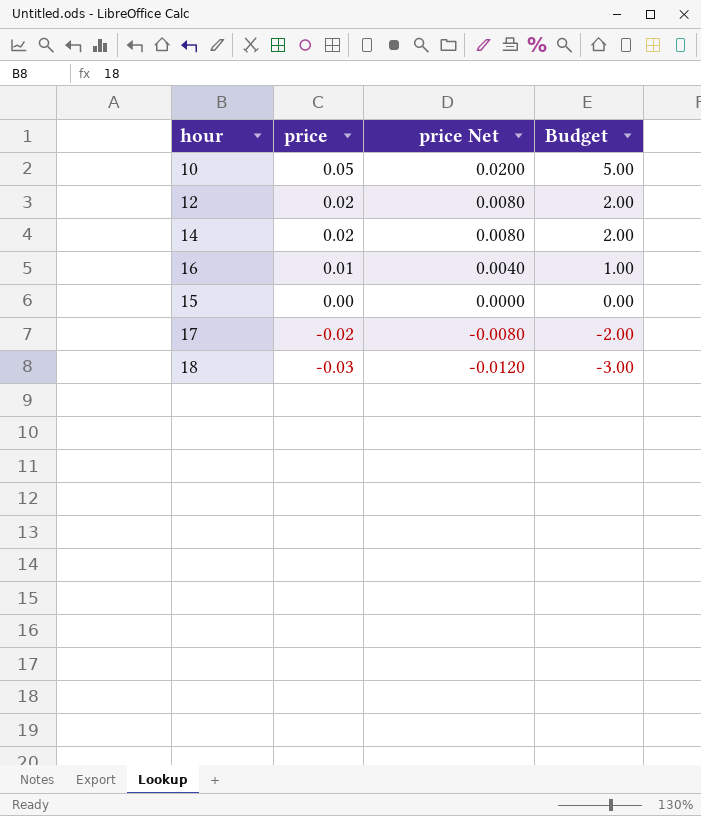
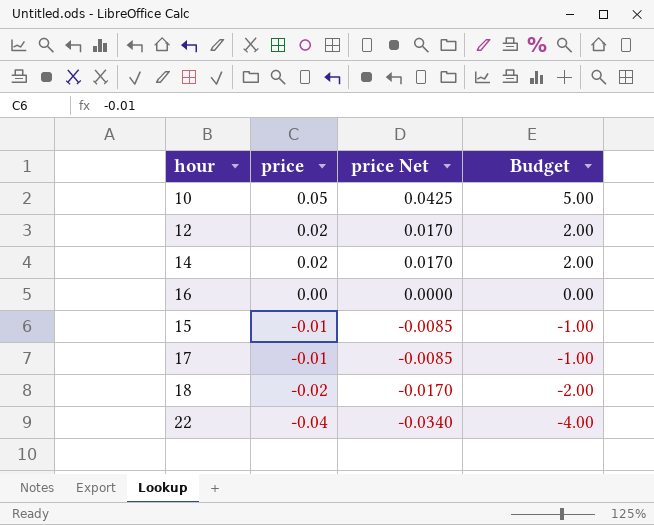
column price Net | formula: [price] * 0.4 -> [price] * 0.85
16 | price: 0.01 -> 0.00
16 | Budget: 1.00 -> 0.00
15 | price: 0.00 -> -0.01
15 | Budget: 0.00 -> -1.00
17 | price: -0.02 -> -0.01
17 | Budget: -2.00 -> -1.00
18 | price: -0.03 -> -0.02
18 | Budget: -3.00 -> -2.00
row 22: none -> -0.04 | -0.0340 | -4.00

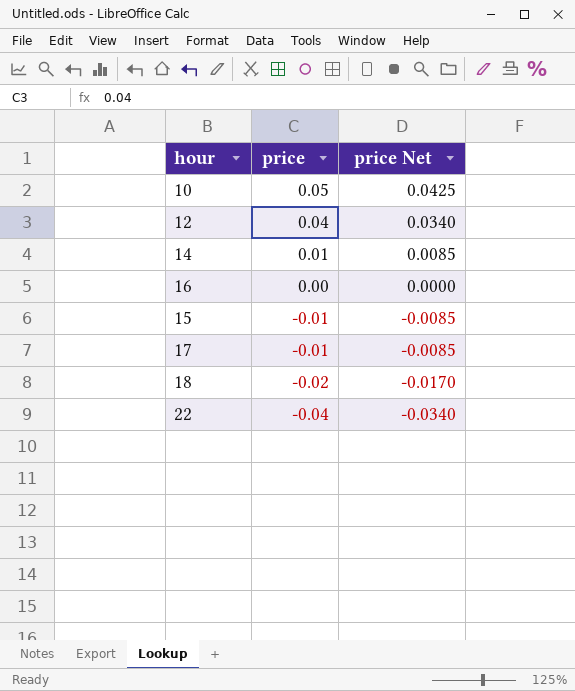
column Budget | formula: [price] * 100 -> none
12 | price: 0.02 -> 0.04
12 | price Net: 0.0170 -> 0.0340
14 | price: 0.02 -> 0.01
14 | price Net: 0.0170 -> 0.0085

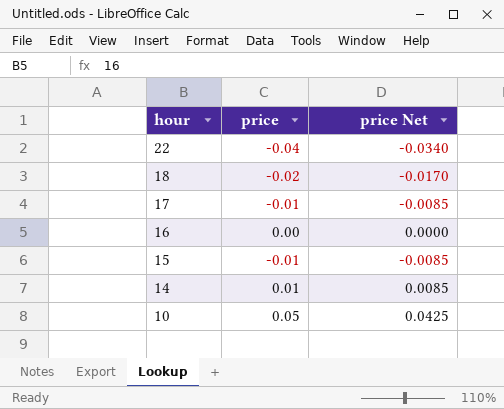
row order: price descending -> hour descending
row 12: 0.04 | 0.0340 -> none

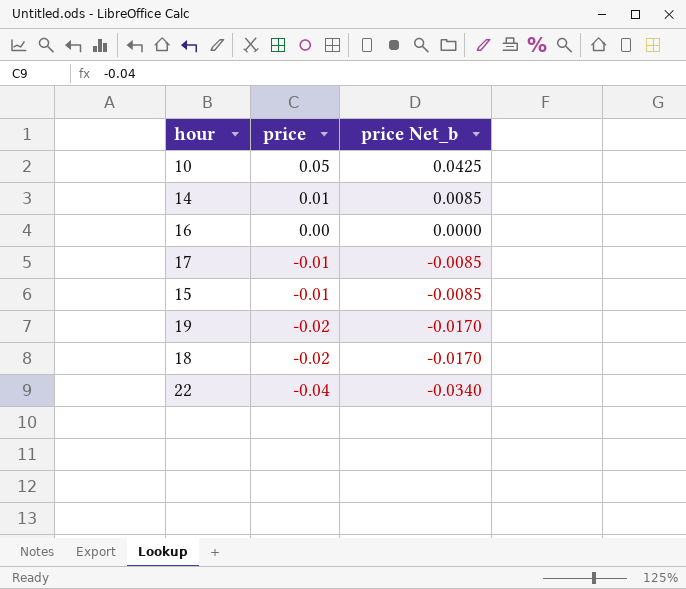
row order: hour descending -> price descending
column name: price Net -> price Net_b
row 19: none -> -0.02 | -0.0170

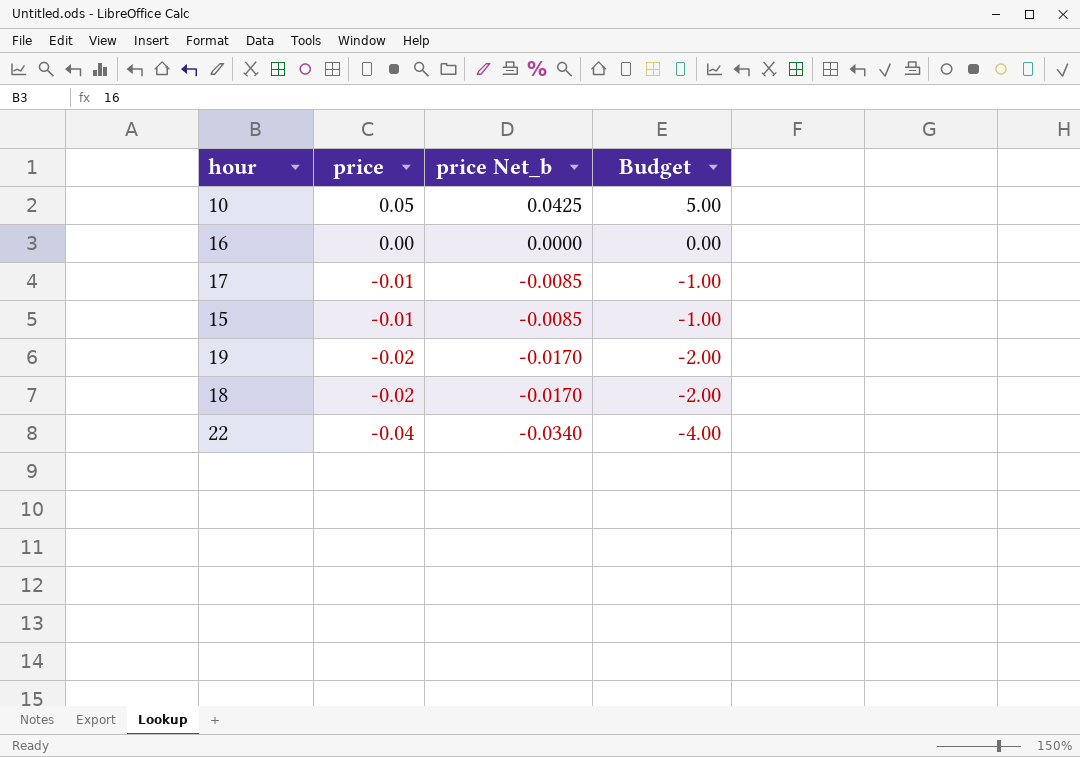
column Budget | formula: none -> [price] * 100
row 14: 0.01 | 0.0085 -> none

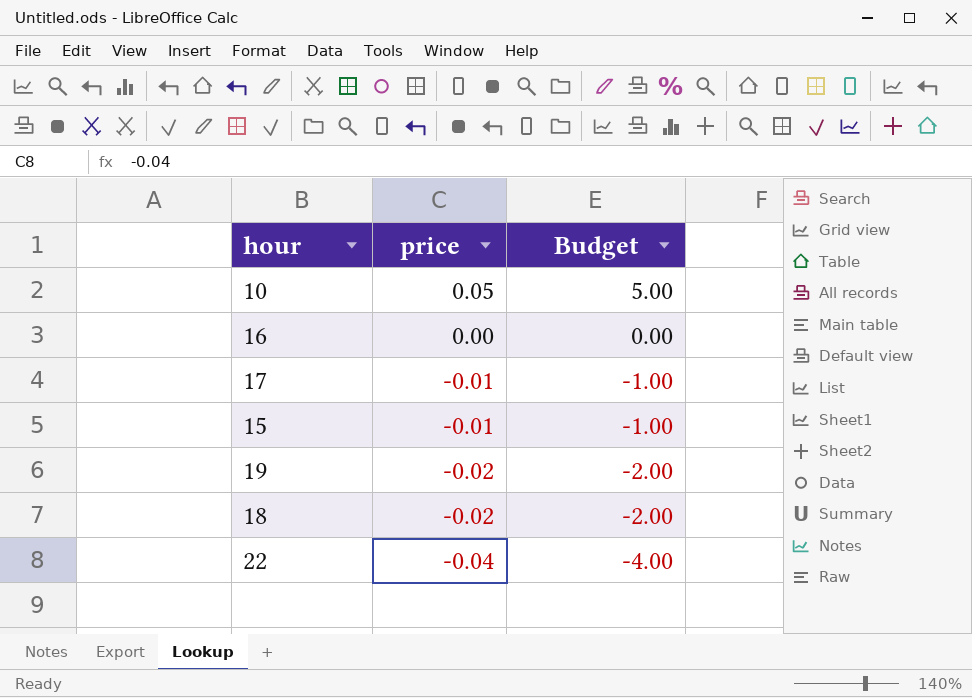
column price Net_b | formula: [price] * 0.85 -> none

